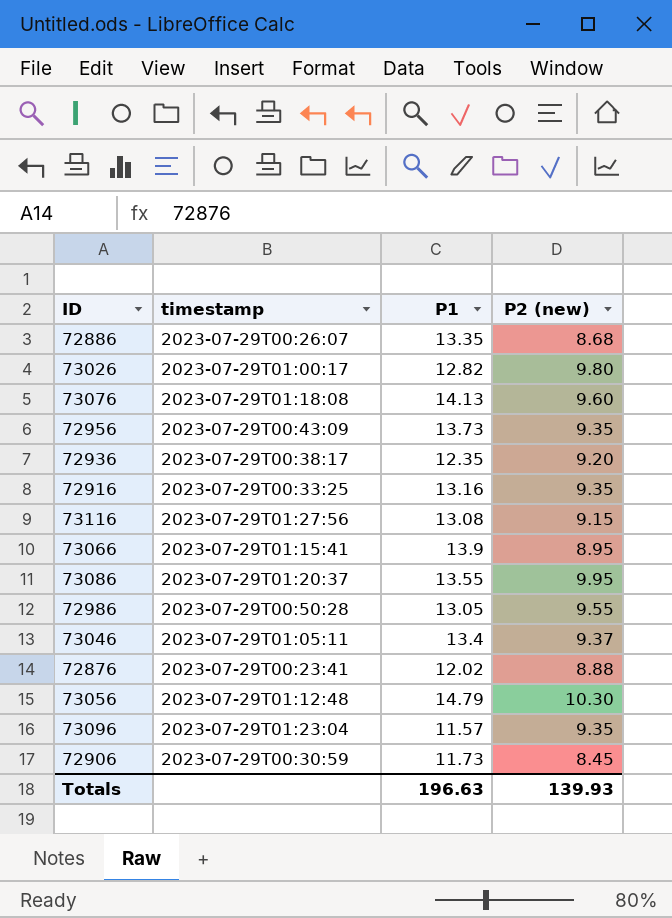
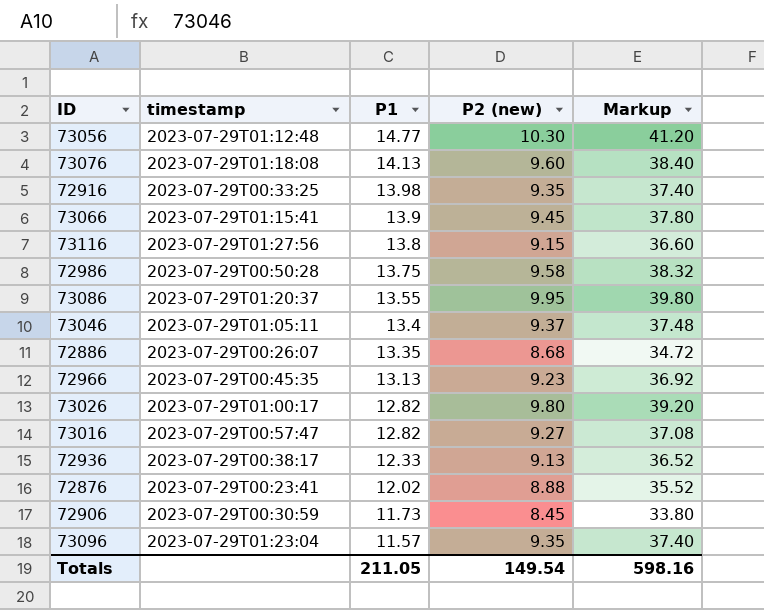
row order: none -> P1 descending
column Markup | formula: none -> [P2 (new)] * 4
row 72956: 2023-07-29T00:43:09 | 13.73 | 9.35 -> none
73056 | P1: 14.79 -> 14.77
72916 | P1: 13.16 -> 13.98
73066 | P2 (new): 8.95 -> 9.45
73116 | P1: 13.08 -> 13.8
72986 | P1: 13.05 -> 13.75
72986 | P2 (new): 9.55 -> 9.58
row 72966: none -> 2023-07-29T00:45:35 | 13.13 | 9.23 | 36.92
row 73016: none -> 2023-07-29T00:57:47 | 12.82 | 9.27 | 37.08
72936 | P1: 12.35 -> 12.33
72936 | P2 (new): 9.20 -> 9.13
Totals | P1: 196.63 -> 211.05
Totals | P2 (new): 139.93 -> 149.54

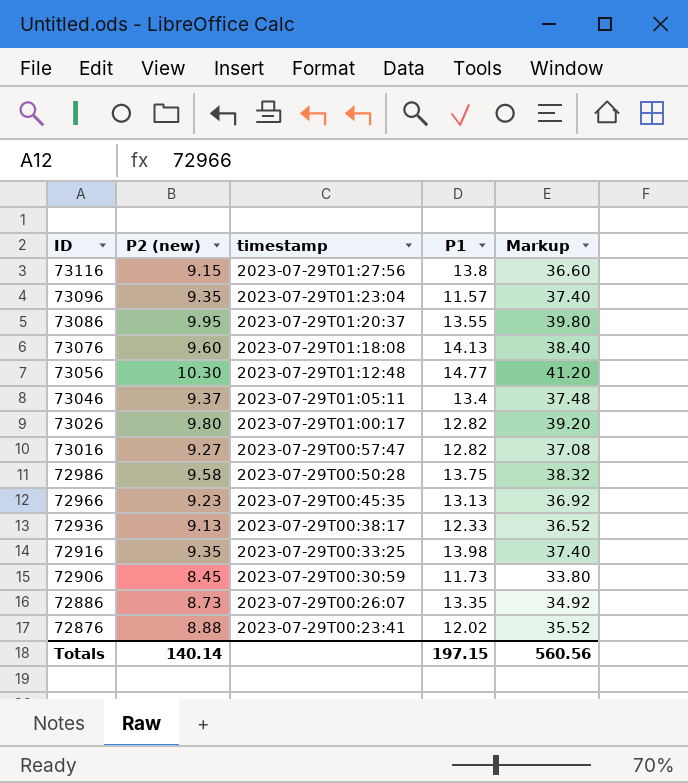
row order: P1 descending -> ID descending
column P2 (new) | position: 4 -> 2
row 73066: 2023-07-29T01:15:41 | 13.9 | 9.45 | 37.80 -> none
72886 | P2 (new): 8.68 -> 8.73
72886 | Markup: 34.72 -> 34.92
Totals | P2 (new): 149.54 -> 140.14
Totals | P1: 211.05 -> 197.15
Totals | Markup: 598.16 -> 560.56

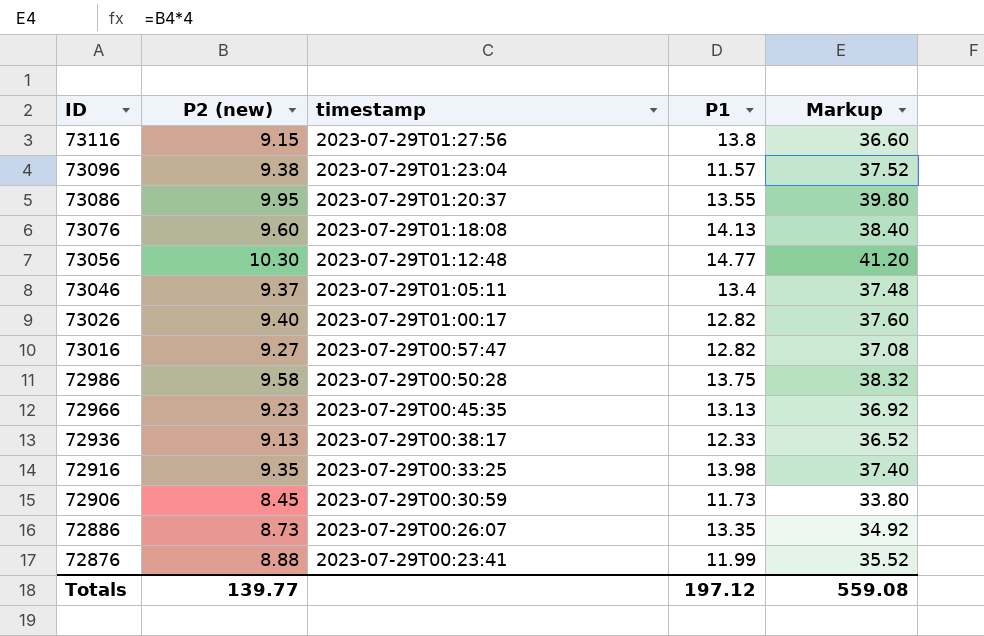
73096 | P2 (new): 9.35 -> 9.38
73096 | Markup: 37.40 -> 37.52
73026 | P2 (new): 9.80 -> 9.40
73026 | Markup: 39.20 -> 37.60
72876 | P1: 12.02 -> 11.99
Totals | P2 (new): 140.14 -> 139.77
Totals | P1: 197.15 -> 197.12
Totals | Markup: 560.56 -> 559.08

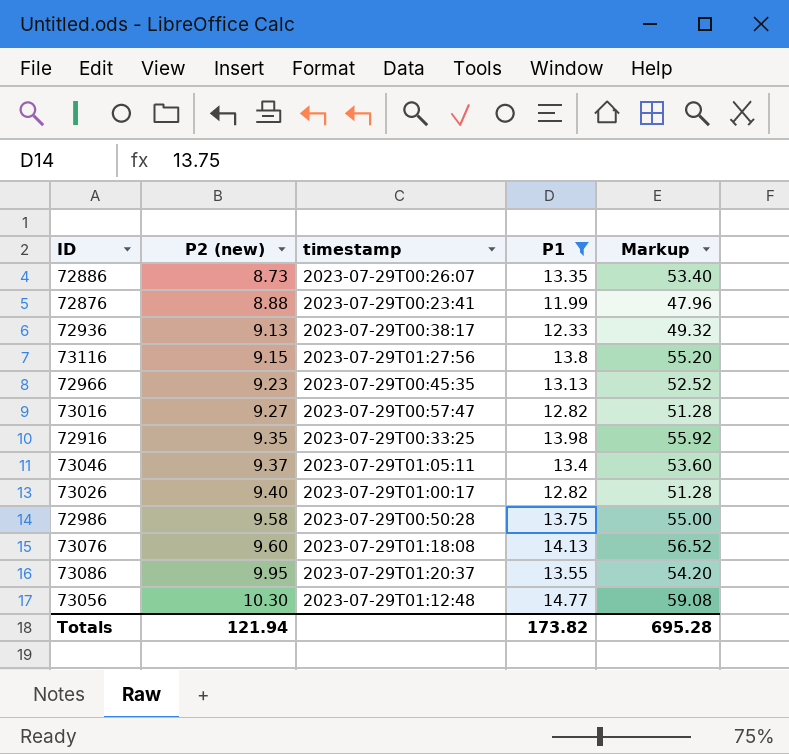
filter: none -> P1 >= 11.99
row order: ID descending -> P2 (new) ascending
column Markup | formula: [P2 (new)] * 4 -> [P1] * 4
Totals | P2 (new): 139.77 -> 121.94
Totals | P1: 197.12 -> 173.82
Totals | Markup: 559.08 -> 695.28

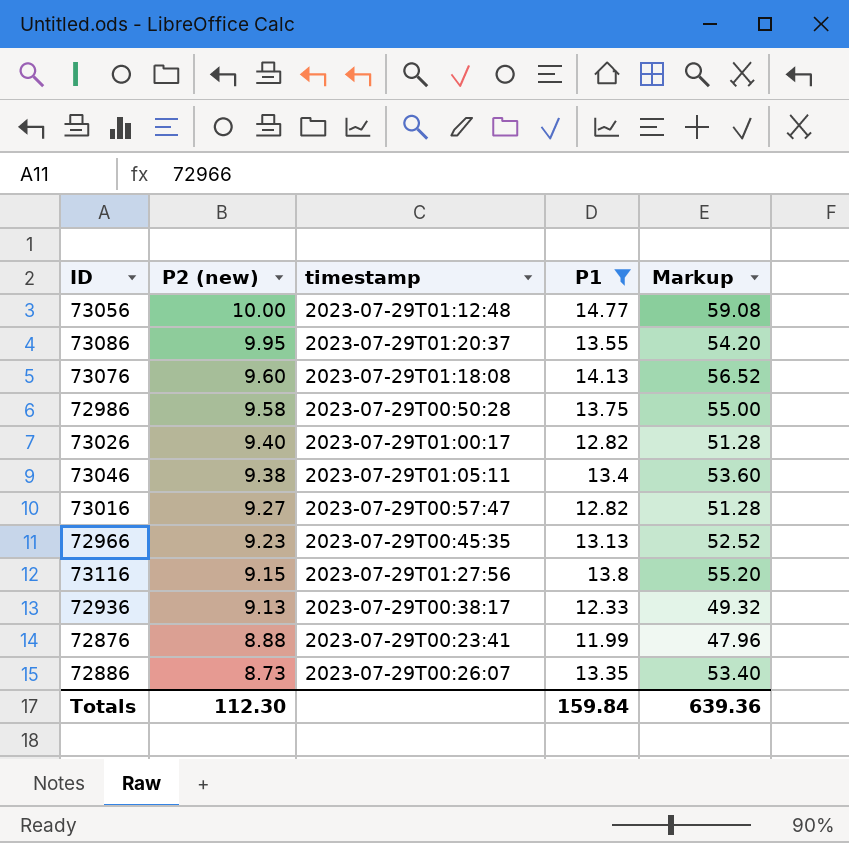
row order: P2 (new) ascending -> P2 (new) descending
row 72916: 9.35 | 2023-07-29T00:33:25 | 13.98 | 55.92 -> none
73056 | P2 (new): 10.30 -> 10.00
73046 | P2 (new): 9.37 -> 9.38
Totals | P2 (new): 121.94 -> 112.30
Totals | P1: 173.82 -> 159.84
Totals | Markup: 695.28 -> 639.36

